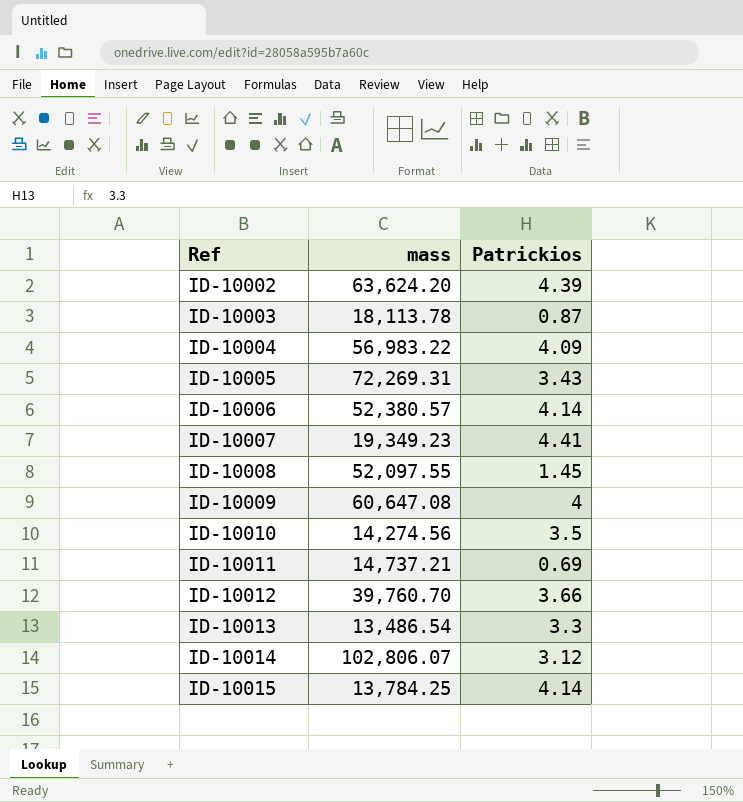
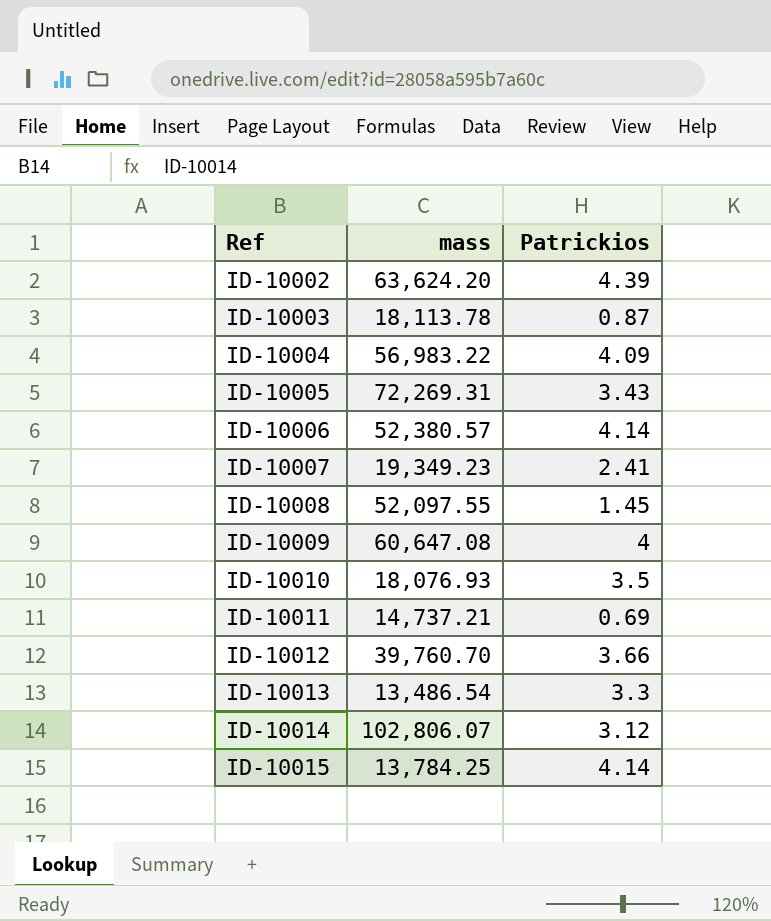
ID-10007 | Patrickios: 4.41 -> 2.41
ID-10010 | mass: 14,274.56 -> 18,076.93

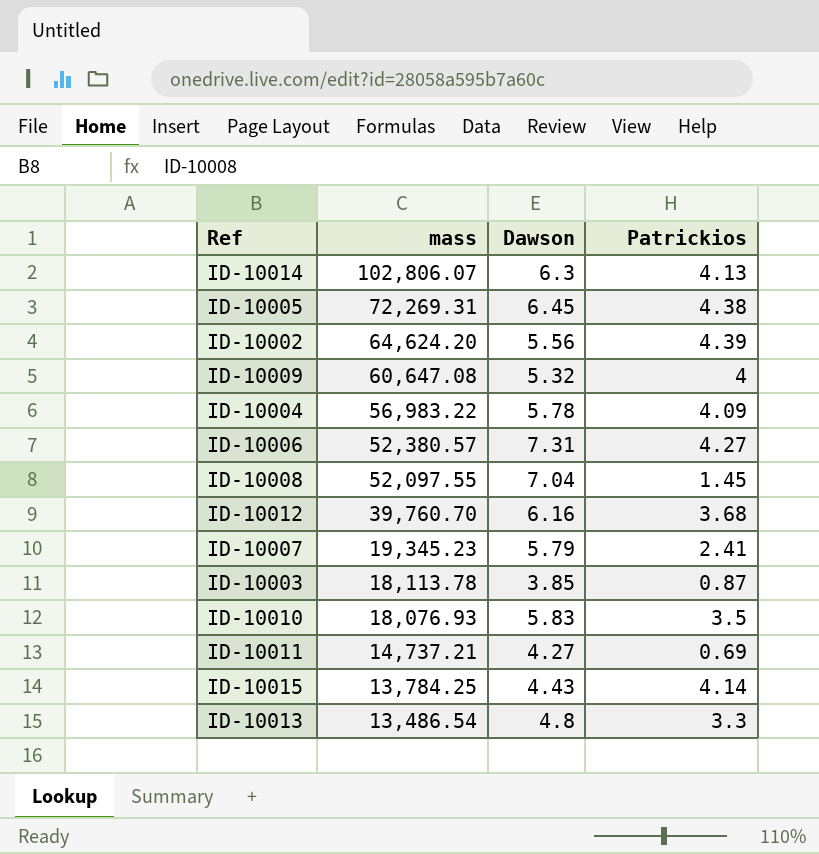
row order: Ref ascending -> mass descending
column Dawson | position: none -> 3
ID-10014 | Patrickios: 3.12 -> 4.13
ID-10005 | Patrickios: 3.43 -> 4.38
ID-10002 | mass: 63,624.20 -> 64,624.20
ID-10006 | Patrickios: 4.14 -> 4.27
ID-10012 | Patrickios: 3.66 -> 3.68
ID-10007 | mass: 19,349.23 -> 19,345.23

